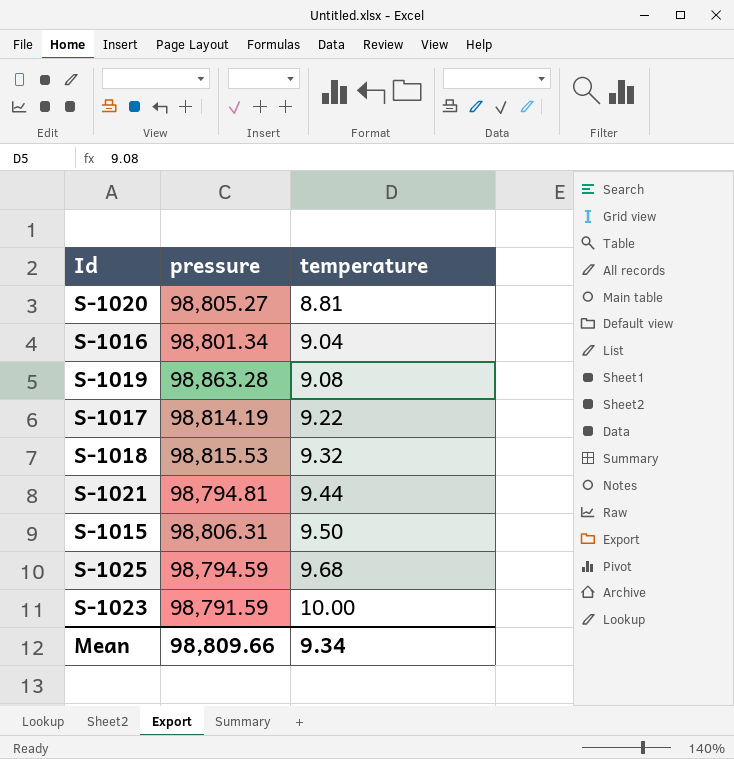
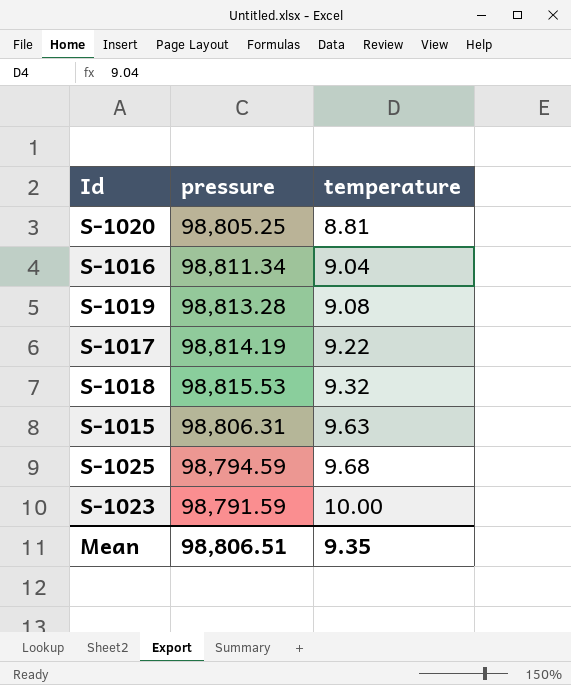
row S-1021: 98,794.81 | 9.44 -> none
S-1020 | pressure: 98,805.27 -> 98,805.25
S-1016 | pressure: 98,801.34 -> 98,811.34
S-1019 | pressure: 98,863.28 -> 98,813.28
S-1015 | temperature: 9.50 -> 9.63
Mean | pressure: 98,809.66 -> 98,806.51
Mean | temperature: 9.34 -> 9.35

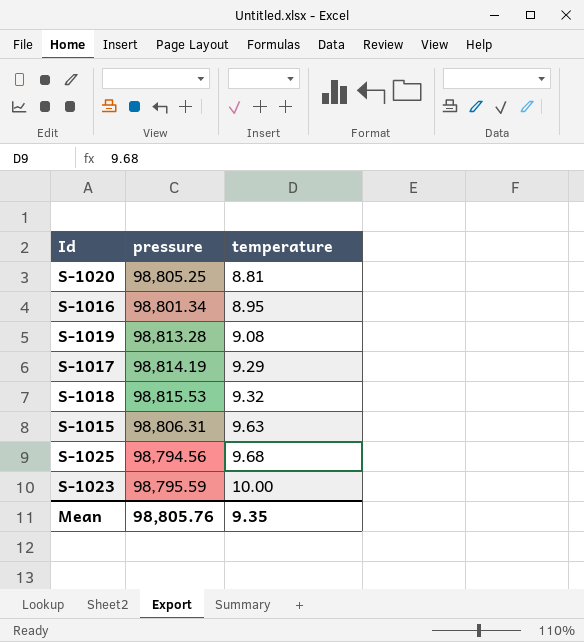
S-1016 | pressure: 98,811.34 -> 98,801.34
S-1016 | temperature: 9.04 -> 8.95
S-1017 | temperature: 9.22 -> 9.29
S-1025 | pressure: 98,794.59 -> 98,794.56
S-1023 | pressure: 98,791.59 -> 98,795.59
Mean | pressure: 98,806.51 -> 98,805.76

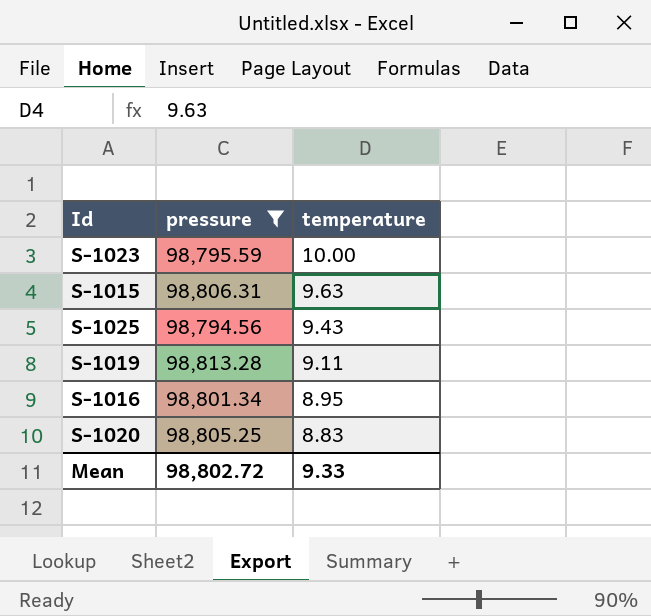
filter: none -> pressure <= 98,813.28
row order: temperature ascending -> temperature descending
S-1025 | temperature: 9.68 -> 9.43
S-1019 | temperature: 9.08 -> 9.11
S-1020 | temperature: 8.81 -> 8.83
Mean | pressure: 98,805.76 -> 98,802.72
Mean | temperature: 9.35 -> 9.33

